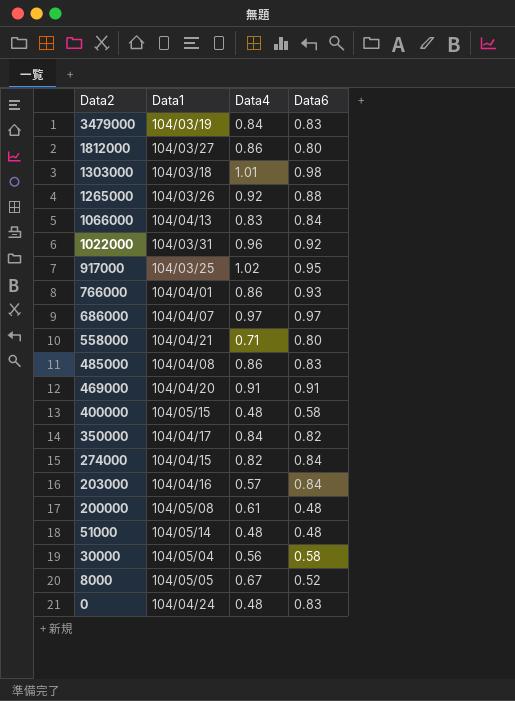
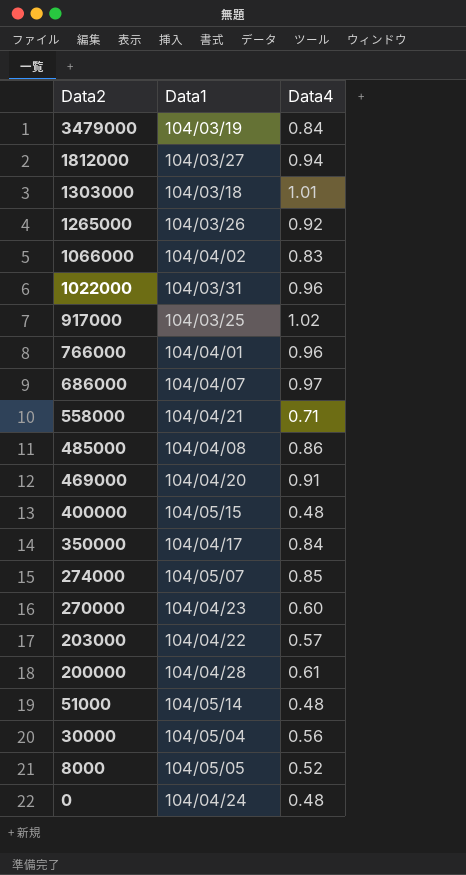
column Data6 | position: 4 -> none
1812000 | Data4: 0.86 -> 0.94
1066000 | Data1: 104/04/13 -> 104/04/02
766000 | Data4: 0.86 -> 0.96
274000 | Data1: 104/04/15 -> 104/05/07
274000 | Data4: 0.82 -> 0.85
row 270000: none -> 104/04/23 | 0.60
203000 | Data1: 104/04/16 -> 104/04/22
200000 | Data1: 104/05/08 -> 104/04/28
8000 | Data4: 0.67 -> 0.52

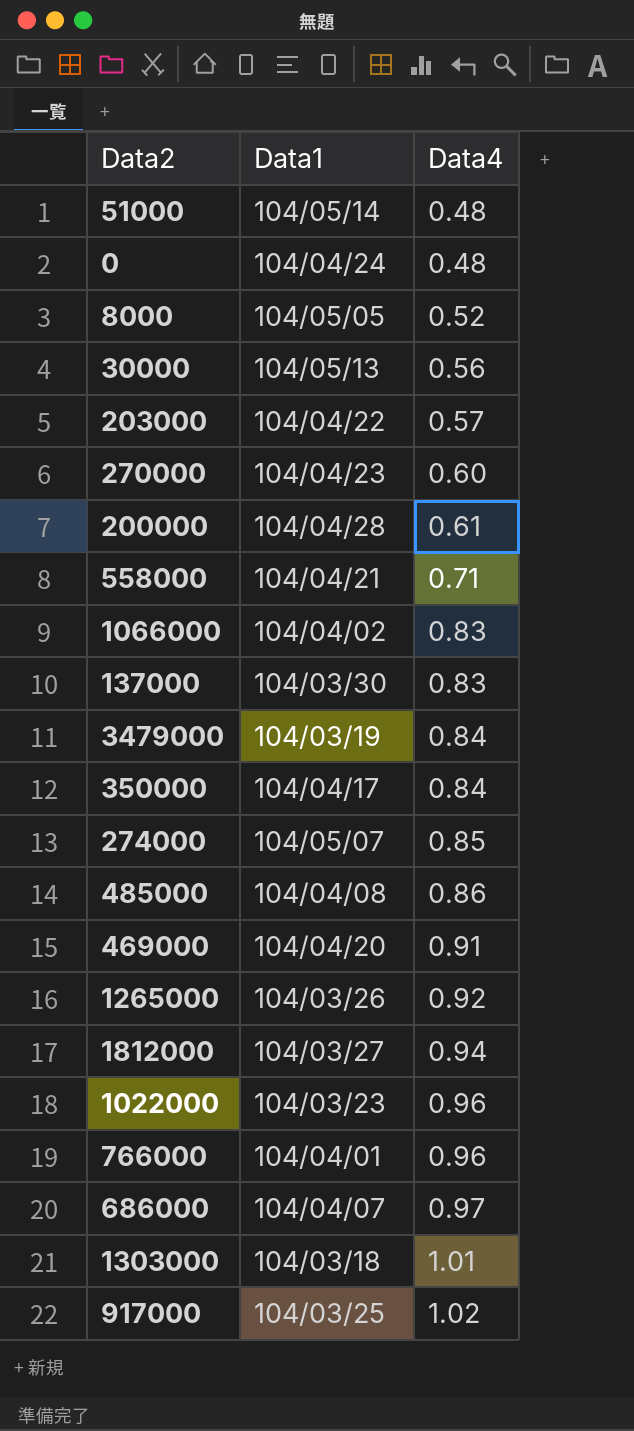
row order: Data2 descending -> Data4 ascending
row 400000: 104/05/15 | 0.48 -> none
30000 | Data1: 104/05/04 -> 104/05/13
row 137000: none -> 104/03/30 | 0.83
1022000 | Data1: 104/03/31 -> 104/03/23

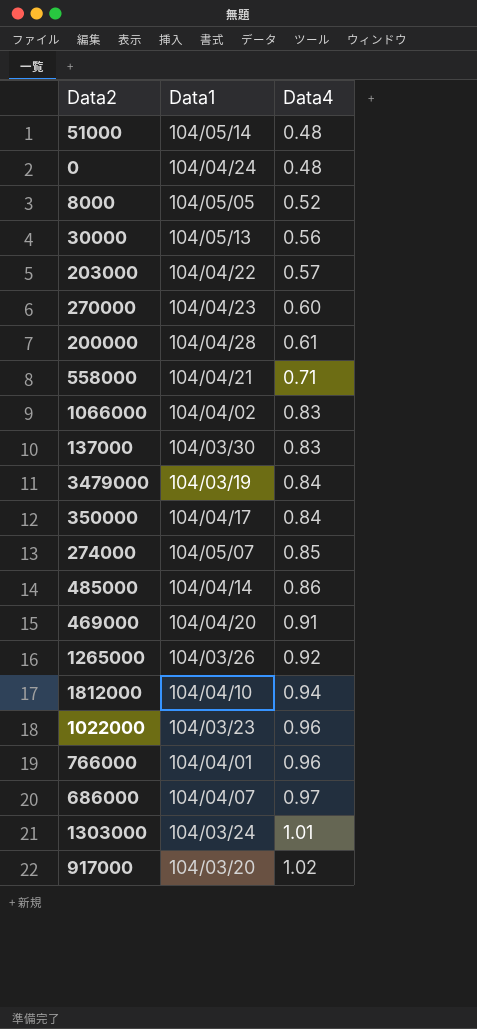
485000 | Data1: 104/04/08 -> 104/04/14
1812000 | Data1: 104/03/27 -> 104/04/10
1303000 | Data1: 104/03/18 -> 104/03/24
917000 | Data1: 104/03/25 -> 104/03/20

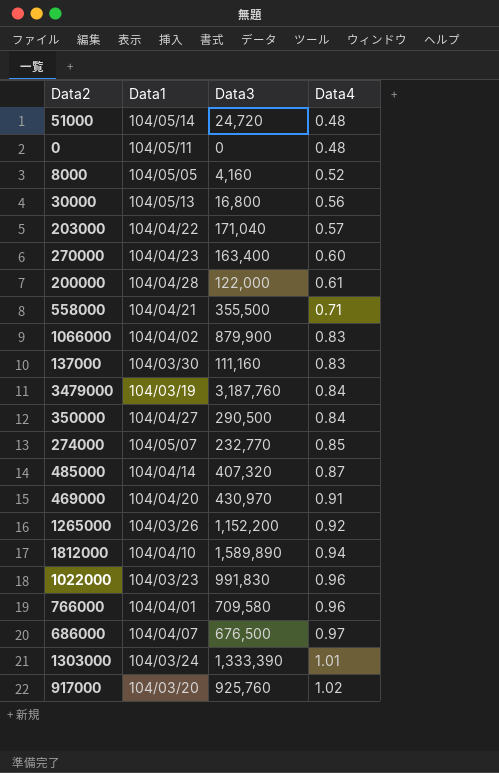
column Data3 | position: none -> 3
0 | Data1: 104/04/24 -> 104/05/11
350000 | Data1: 104/04/17 -> 104/04/27
485000 | Data4: 0.86 -> 0.87

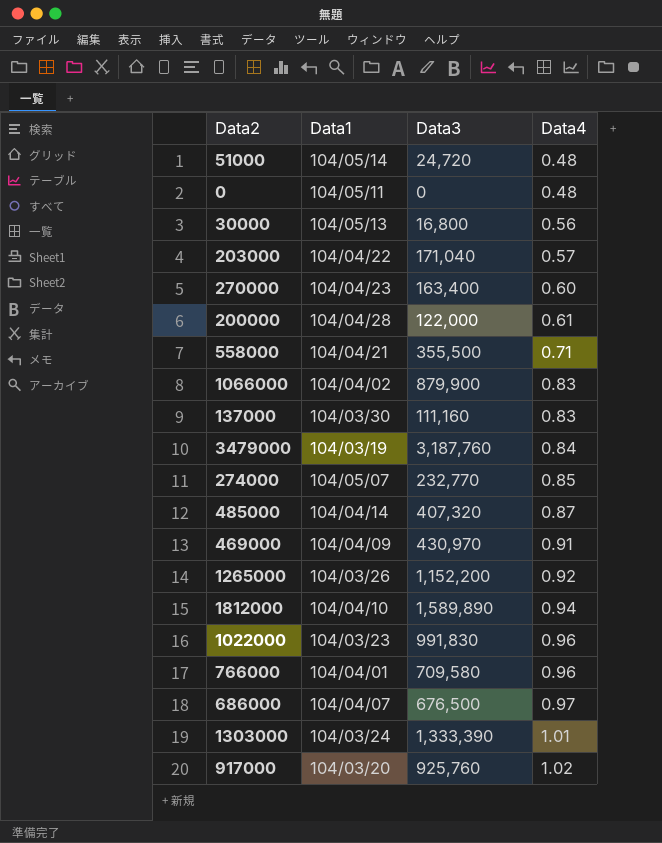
row 8000: 104/05/05 | 4,160 | 0.52 -> none
row 350000: 104/04/27 | 290,500 | 0.84 -> none
469000 | Data1: 104/04/20 -> 104/04/09

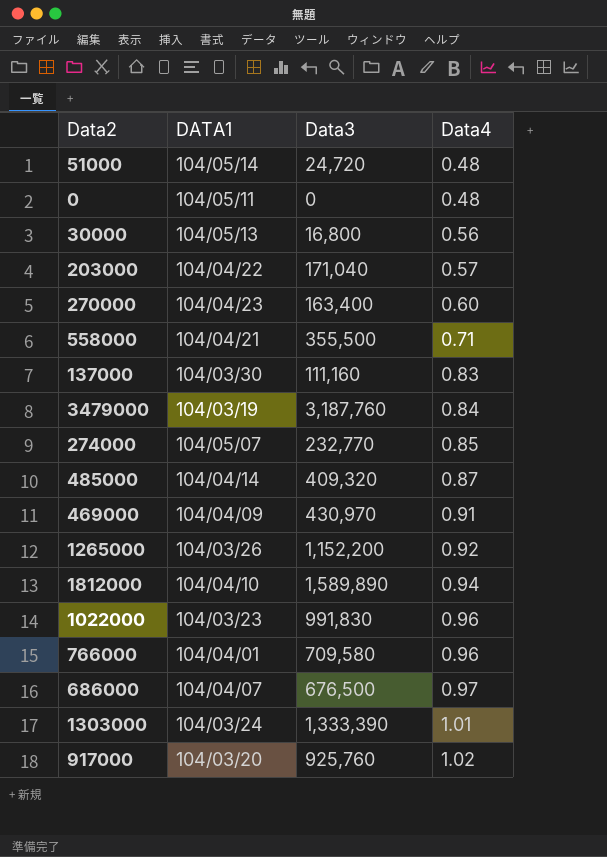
column name: Data1 -> DATA1
row 200000: 104/04/28 | 122,000 | 0.61 -> none
row 1066000: 104/04/02 | 879,900 | 0.83 -> none
485000 | Data3: 407,320 -> 409,320

